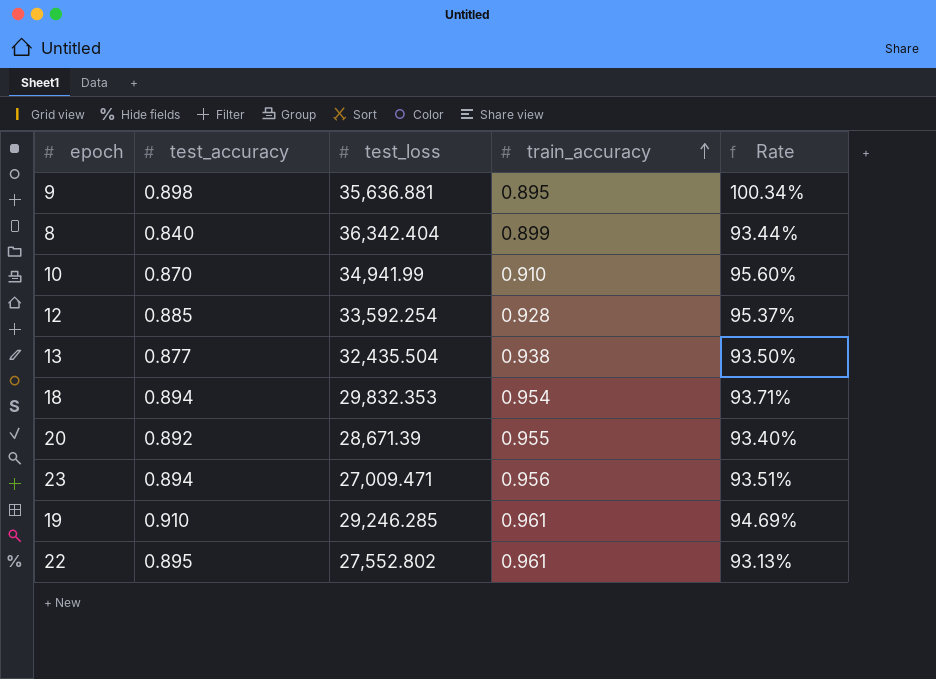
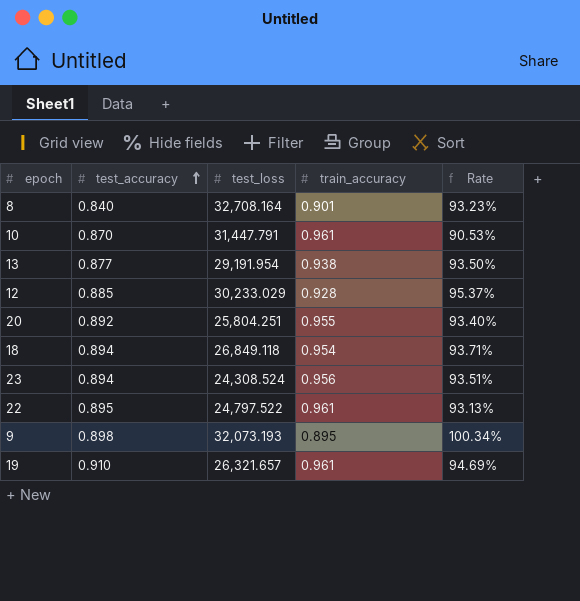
row order: train_accuracy ascending -> test_accuracy ascending
8 | test_loss: 36,342.404 -> 32,708.164
8 | train_accuracy: 0.899 -> 0.901
8 | Rate: 93.44% -> 93.23%
10 | test_loss: 34,941.99 -> 31,447.791
10 | train_accuracy: 0.910 -> 0.961
10 | Rate: 95.60% -> 90.53%
13 | test_loss: 32,435.504 -> 29,191.954
12 | test_loss: 33,592.254 -> 30,233.029
20 | test_loss: 28,671.39 -> 25,804.251
18 | test_loss: 29,832.353 -> 26,849.118
23 | test_loss: 27,009.471 -> 24,308.524
22 | test_loss: 27,552.802 -> 24,797.522
9 | test_loss: 35,636.881 -> 32,073.193
19 | test_loss: 29,246.285 -> 26,321.657

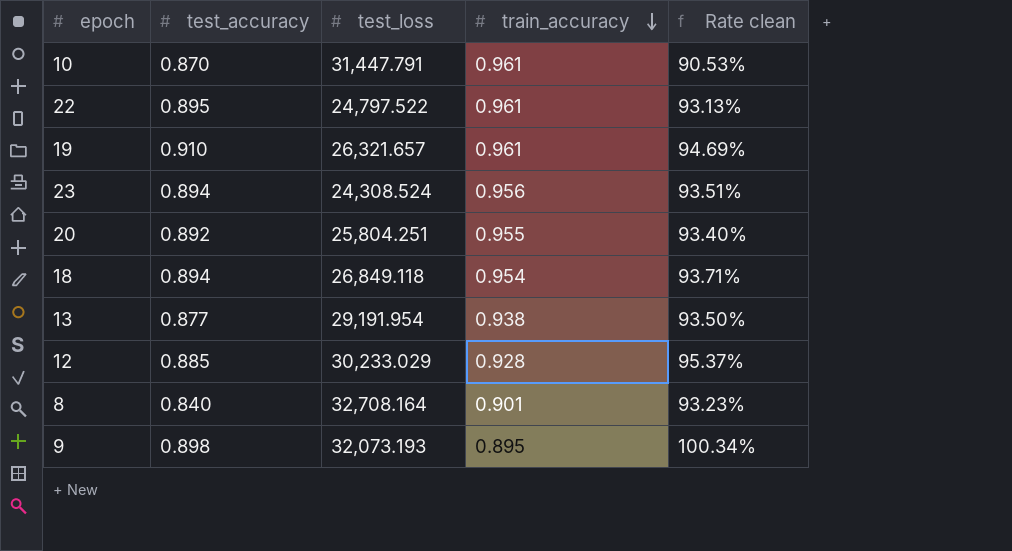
row order: test_accuracy ascending -> train_accuracy descending
column name: Rate -> Rate clean

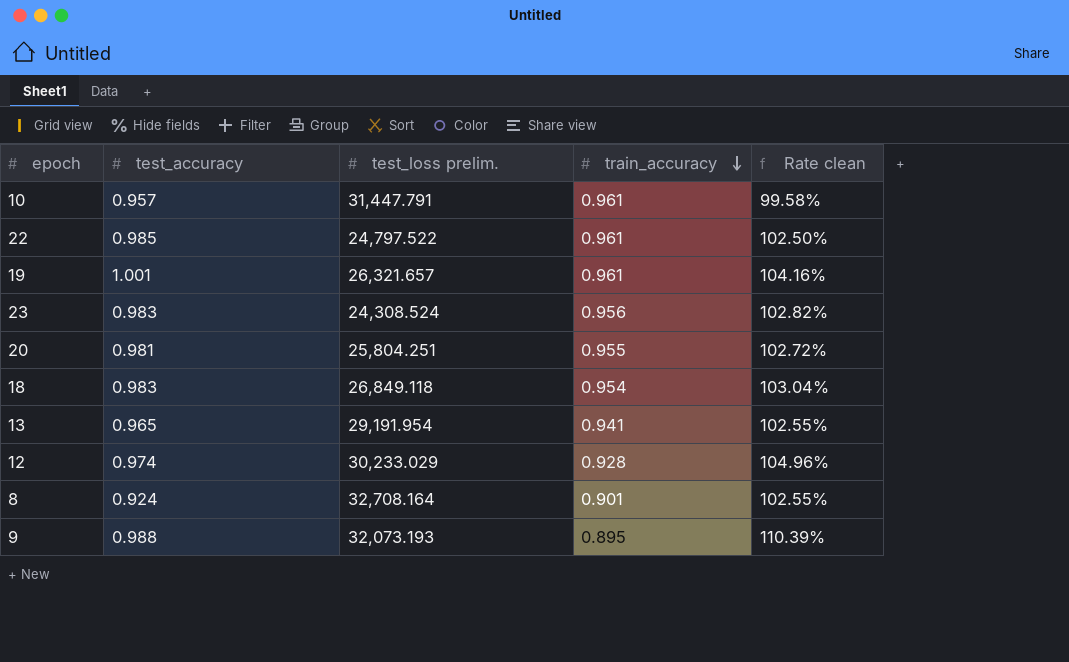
column name: test_loss -> test_loss prelim.
10 | test_accuracy: 0.870 -> 0.957
10 | Rate clean: 90.53% -> 99.58%
22 | test_accuracy: 0.895 -> 0.985
22 | Rate clean: 93.13% -> 102.50%
19 | test_accuracy: 0.910 -> 1.001
19 | Rate clean: 94.69% -> 104.16%
23 | test_accuracy: 0.894 -> 0.983
23 | Rate clean: 93.51% -> 102.82%
20 | test_accuracy: 0.892 -> 0.981
20 | Rate clean: 93.40% -> 102.72%
18 | test_accuracy: 0.894 -> 0.983
18 | Rate clean: 93.71% -> 103.04%
13 | test_accuracy: 0.877 -> 0.965
13 | train_accuracy: 0.938 -> 0.941
13 | Rate clean: 93.50% -> 102.55%
12 | test_accuracy: 0.885 -> 0.974
12 | Rate clean: 95.37% -> 104.96%
8 | test_accuracy: 0.840 -> 0.924
8 | Rate clean: 93.23% -> 102.55%
9 | test_accuracy: 0.898 -> 0.988
9 | Rate clean: 100.34% -> 110.39%

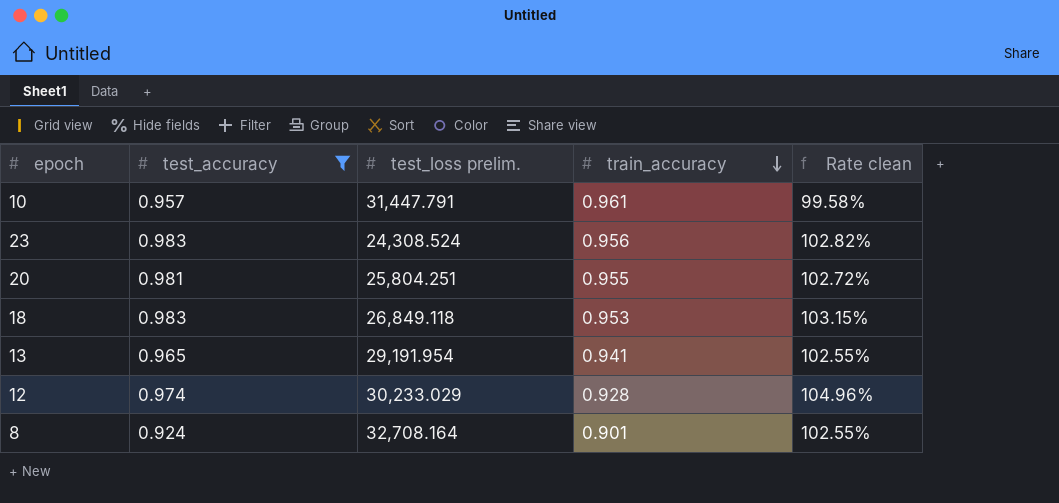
filter: none -> test_accuracy <= 0.983
18 | train_accuracy: 0.954 -> 0.953
18 | Rate clean: 103.04% -> 103.15%

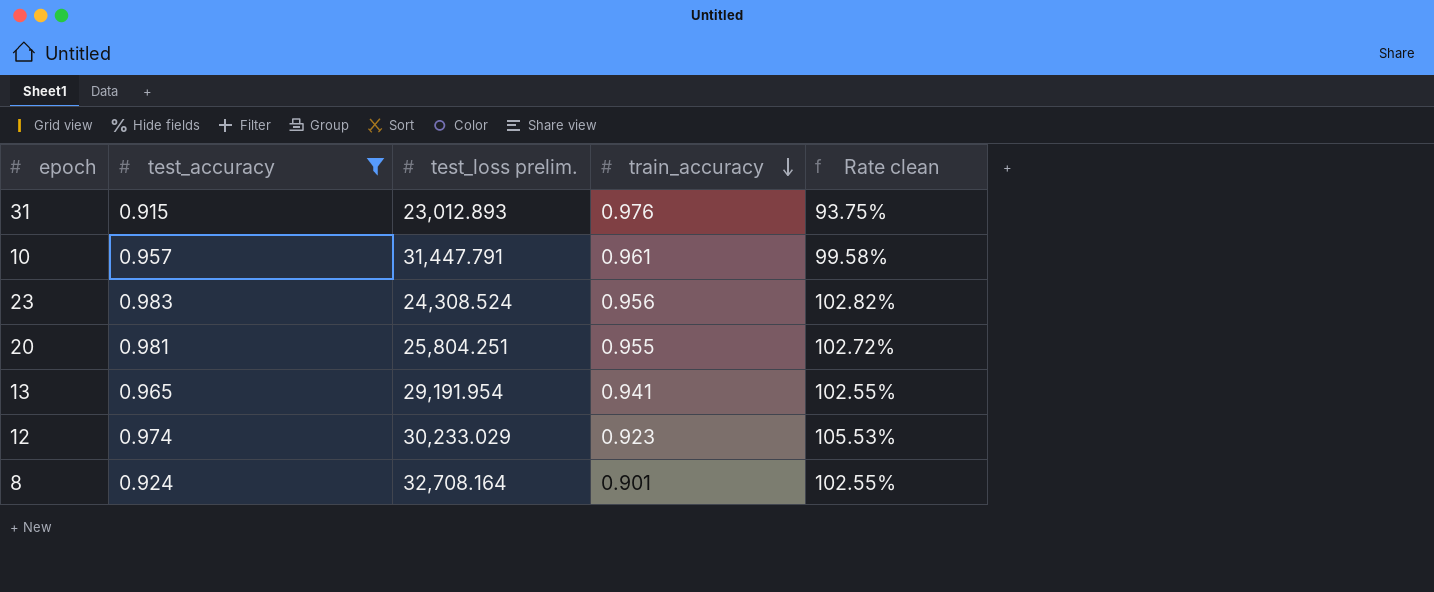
row 18: 0.983 | 26,849.118 | 0.953 | 103.15% -> none
row 31: none -> 0.915 | 23,012.893 | 0.976 | 93.75%
12 | train_accuracy: 0.928 -> 0.923
12 | Rate clean: 104.96% -> 105.53%

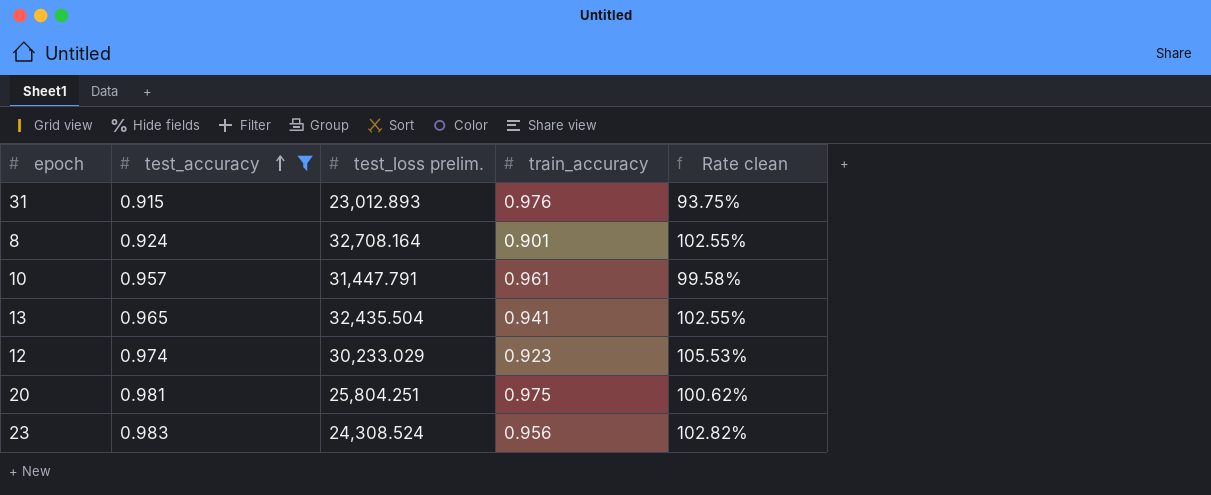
row order: train_accuracy descending -> test_accuracy ascending
13 | test_loss prelim.: 29,191.954 -> 32,435.504
20 | train_accuracy: 0.955 -> 0.975
20 | Rate clean: 102.72% -> 100.62%

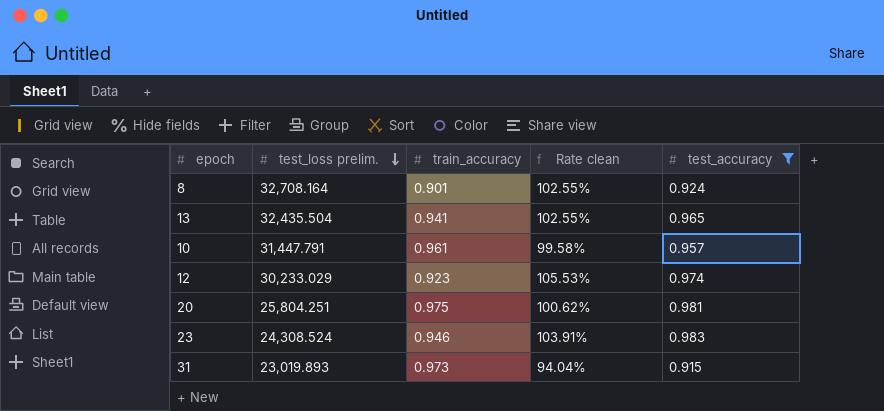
row order: test_accuracy ascending -> test_loss prelim. descending
column test_accuracy | position: 2 -> 5
23 | train_accuracy: 0.956 -> 0.946
23 | Rate clean: 102.82% -> 103.91%
31 | test_loss prelim.: 23,012.893 -> 23,019.893
31 | train_accuracy: 0.976 -> 0.973
31 | Rate clean: 93.75% -> 94.04%

